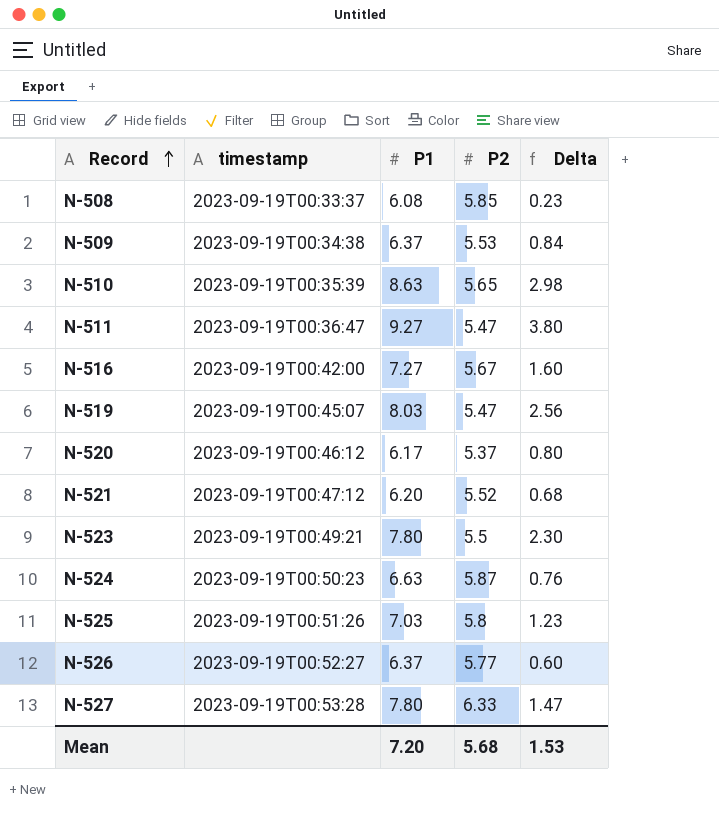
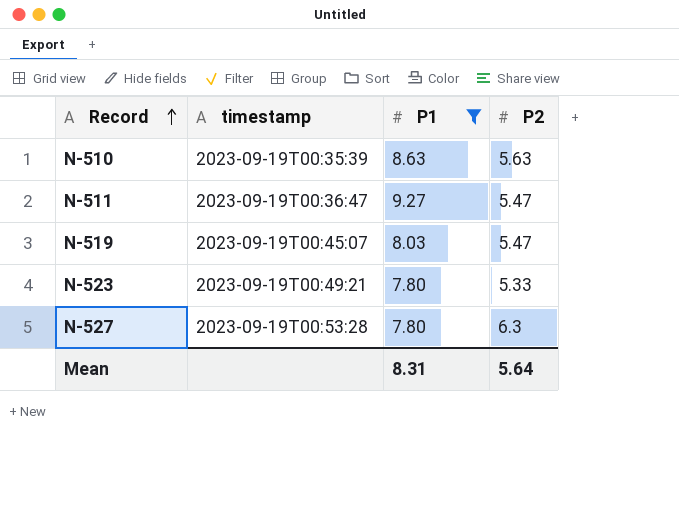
filter: none -> P1 >= 7.80
column Delta | formula: [P1] - [P2] -> none
N-510 | P2: 5.65 -> 5.63
N-523 | P2: 5.5 -> 5.33
N-527 | P2: 6.33 -> 6.3
Mean | P1: 7.20 -> 8.31
Mean | P2: 5.68 -> 5.64

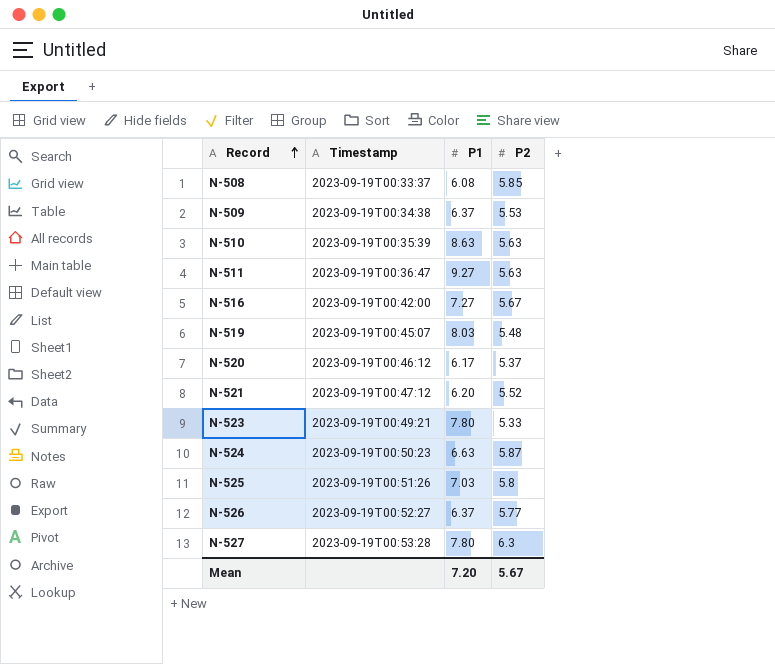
filter: P1 >= 7.80 -> none
column name: timestamp -> Timestamp
N-511 | P2: 5.47 -> 5.63
N-519 | P2: 5.47 -> 5.48
Mean | P1: 8.31 -> 7.20
Mean | P2: 5.64 -> 5.67

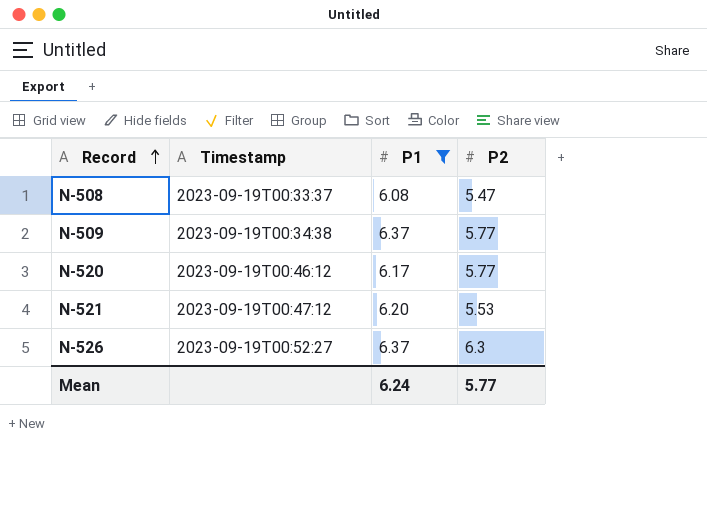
filter: none -> P1 <= 6.37
N-508 | P2: 5.85 -> 5.47
N-509 | P2: 5.53 -> 5.77
N-520 | P2: 5.37 -> 5.77
N-521 | P2: 5.52 -> 5.53
N-526 | P2: 5.77 -> 6.3
Mean | P1: 7.20 -> 6.24
Mean | P2: 5.67 -> 5.77

